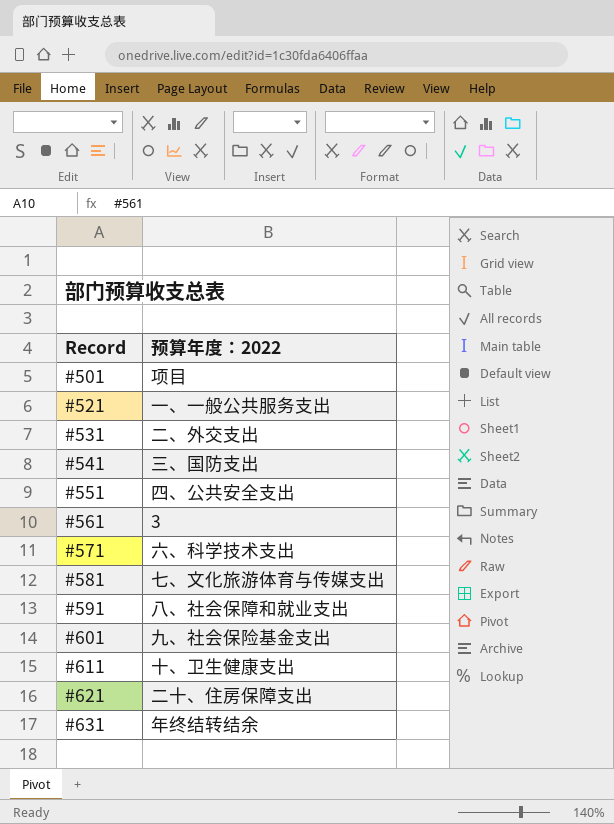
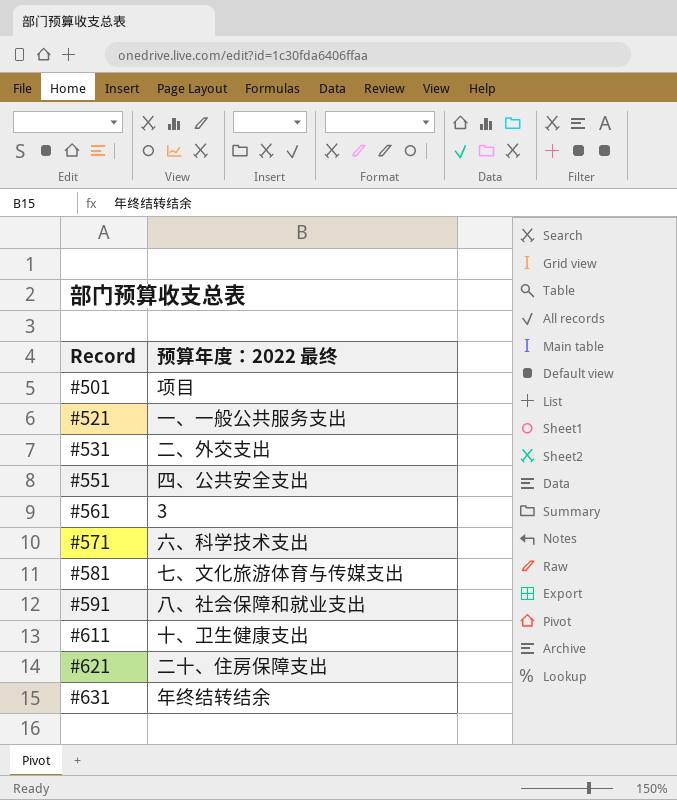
column name: 预算年度：2022 -> 预算年度：2022 最终
row #541: 三、国防支出 -> none
row #601: 九、社会保险基金支出 -> none

